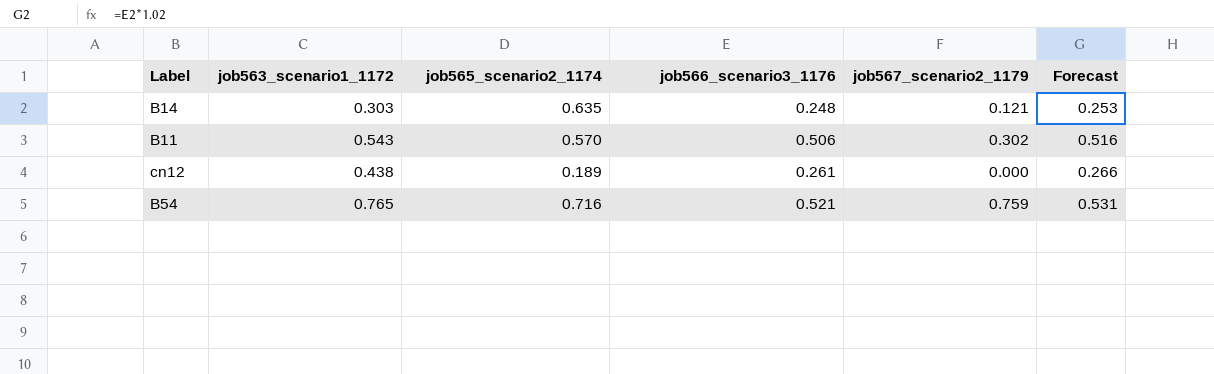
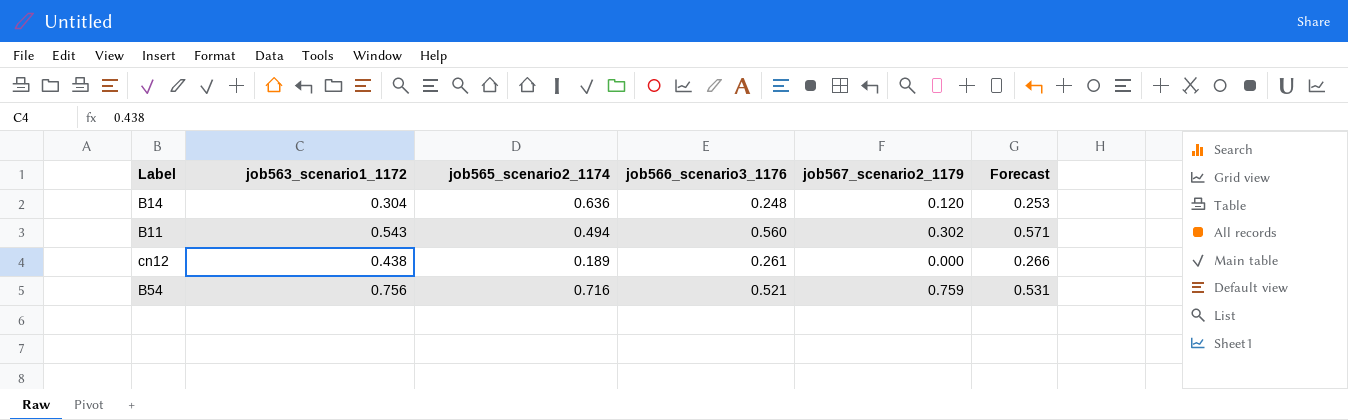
B14 | job563_scenario1_1172: 0.303 -> 0.304
B14 | job565_scenario2_1174: 0.635 -> 0.636
B14 | job567_scenario2_1179: 0.121 -> 0.120
B11 | job565_scenario2_1174: 0.570 -> 0.494
B11 | job566_scenario3_1176: 0.506 -> 0.560
B11 | Forecast: 0.516 -> 0.571
B54 | job563_scenario1_1172: 0.765 -> 0.756

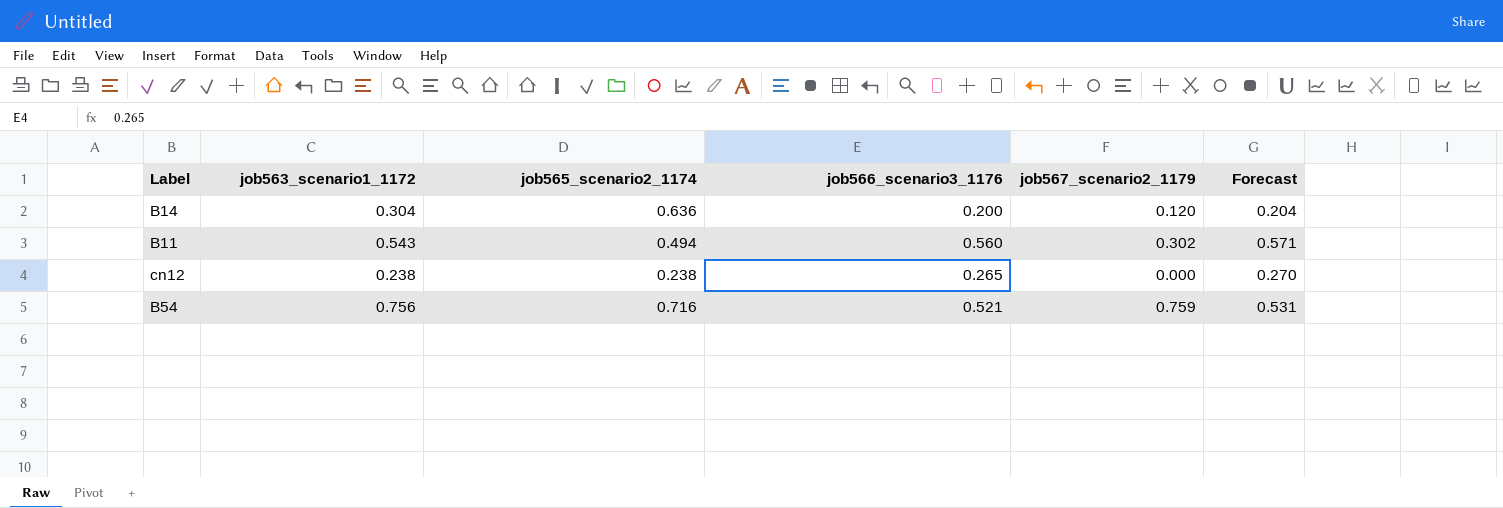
B14 | job566_scenario3_1176: 0.248 -> 0.200
B14 | Forecast: 0.253 -> 0.204
cn12 | job563_scenario1_1172: 0.438 -> 0.238
cn12 | job565_scenario2_1174: 0.189 -> 0.238
cn12 | job566_scenario3_1176: 0.261 -> 0.265
cn12 | Forecast: 0.266 -> 0.270

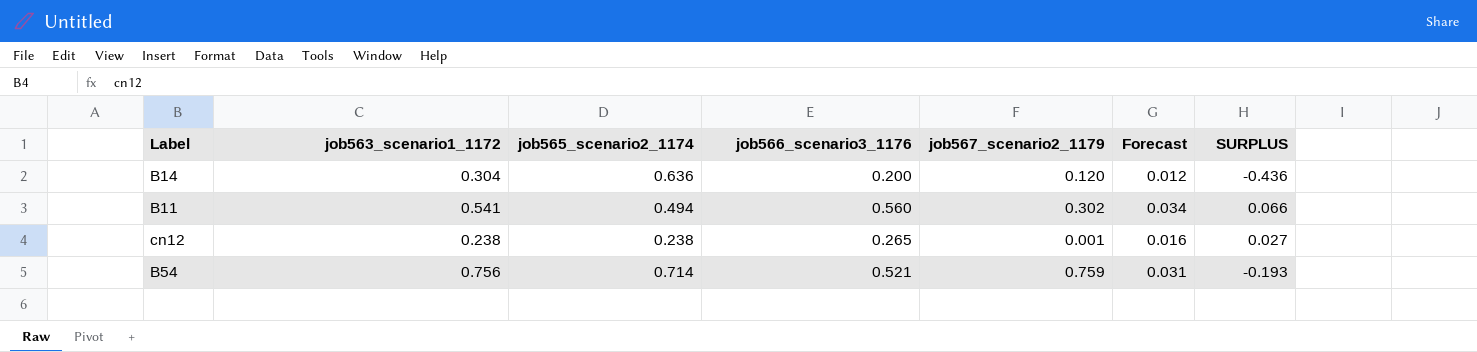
column Forecast | formula: [job566_scenario3_1176] * 1.02 -> [job566_scenario3_1176] * 0.06
column SURPLUS | formula: none -> [job566_scenario3_1176] - [job565_scenario2_1174]
B11 | job563_scenario1_1172: 0.543 -> 0.541
cn12 | job567_scenario2_1179: 0.000 -> 0.001
B54 | job565_scenario2_1174: 0.716 -> 0.714

